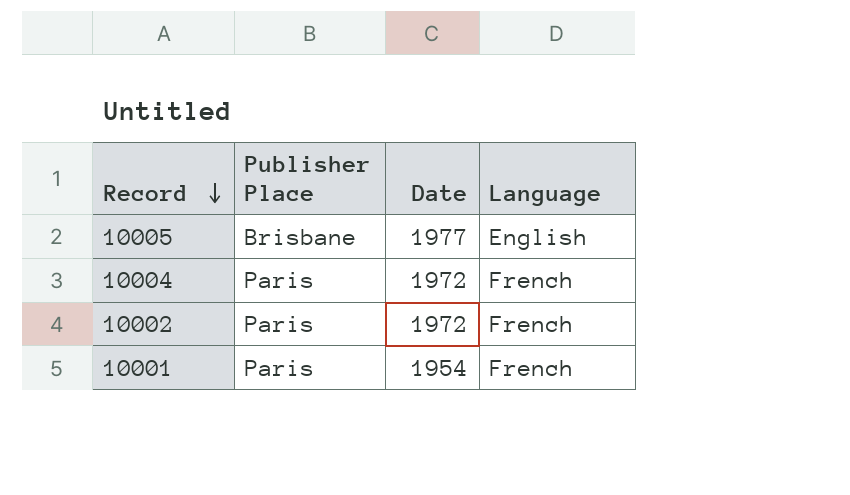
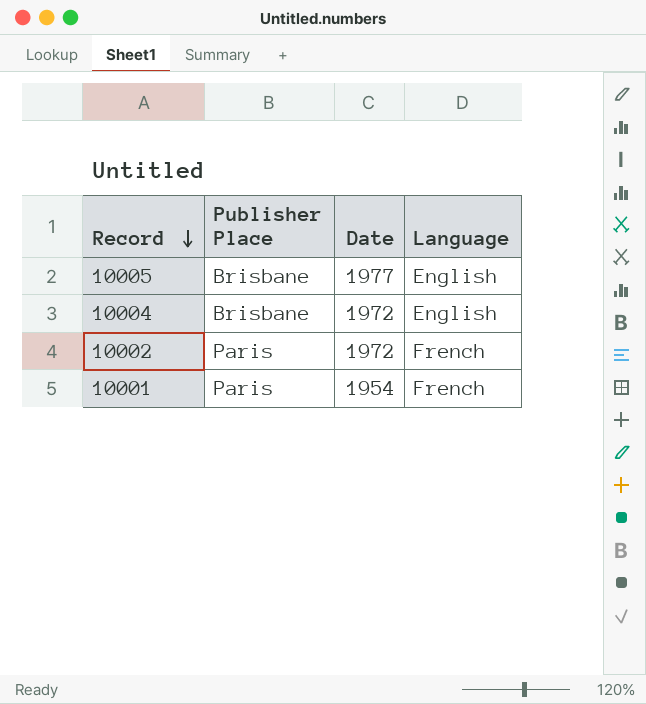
10004 | Publisher Place: Paris -> Brisbane
10004 | Language: French -> English

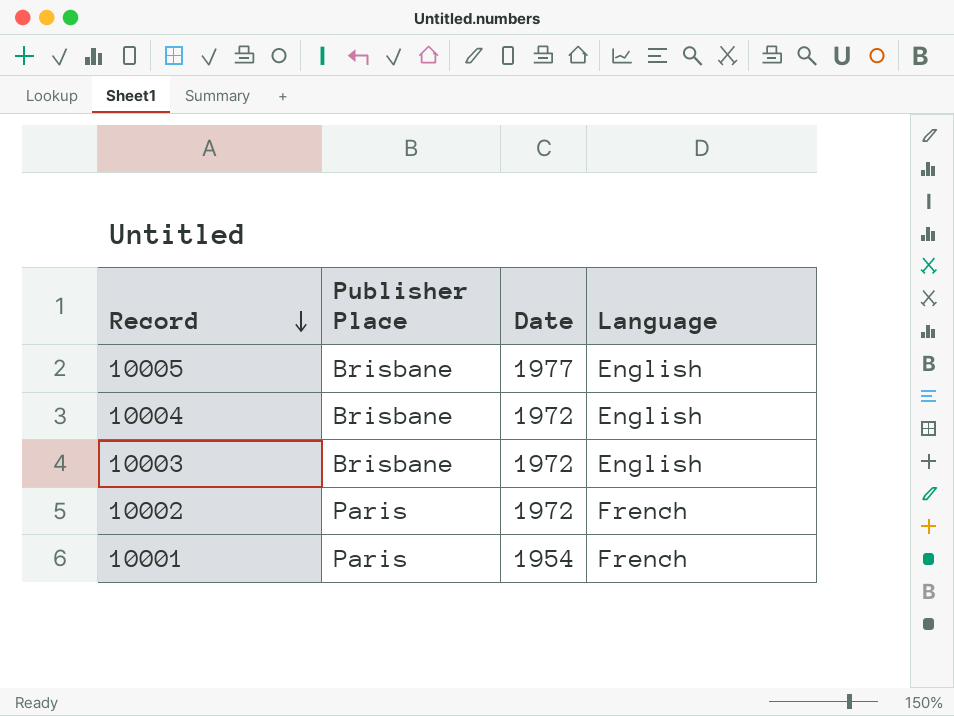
row 10003: none -> Brisbane | 1972 | English

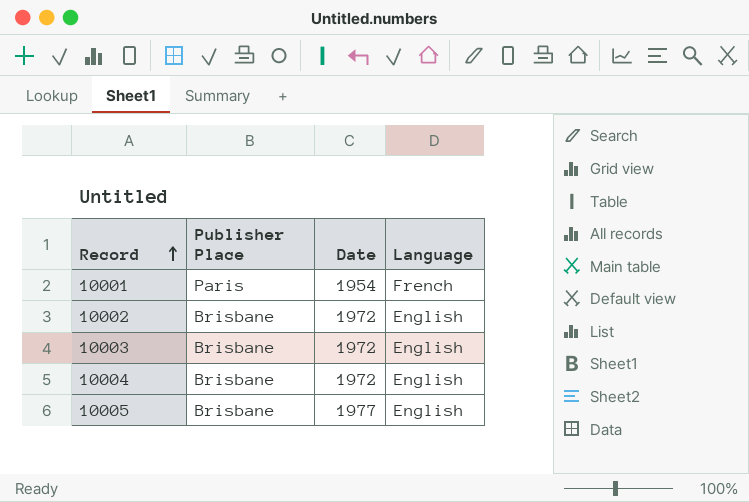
row order: Record descending -> Record ascending
10002 | Publisher Place: Paris -> Brisbane
10002 | Language: French -> English

